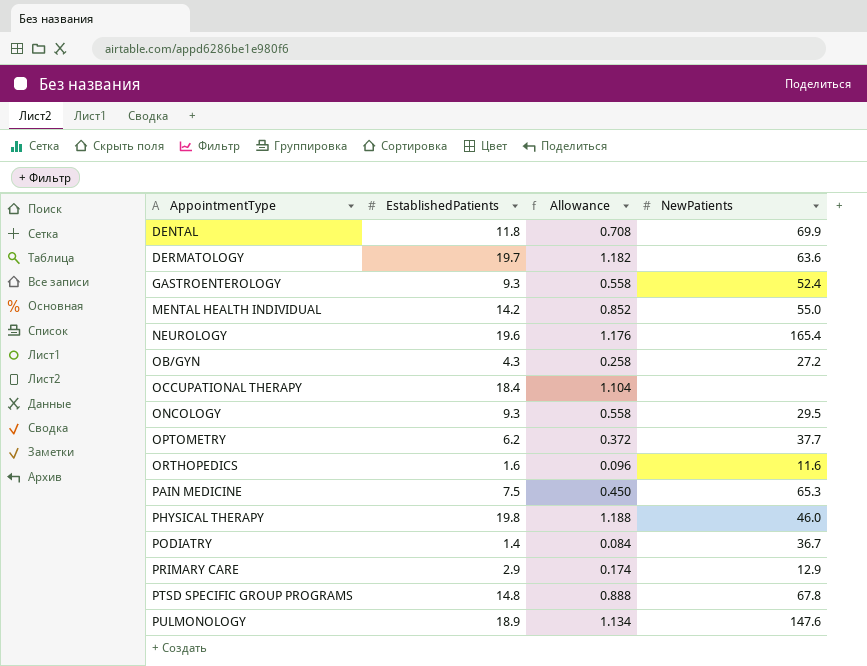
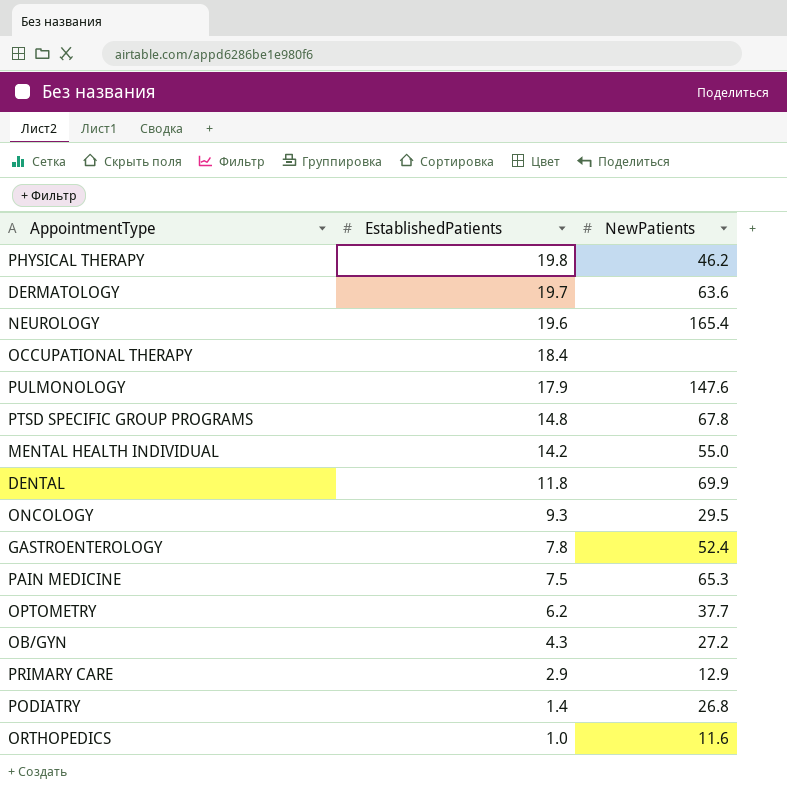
row order: AppointmentType ascending -> EstablishedPatients descending
column Allowance | formula: [EstablishedPatients] * 0.06 -> none
PHYSICAL THERAPY | NewPatients: 46.0 -> 46.2
PULMONOLOGY | EstablishedPatients: 18.9 -> 17.9
GASTROENTEROLOGY | EstablishedPatients: 9.3 -> 7.8
PODIATRY | NewPatients: 36.7 -> 26.8
ORTHOPEDICS | EstablishedPatients: 1.6 -> 1.0

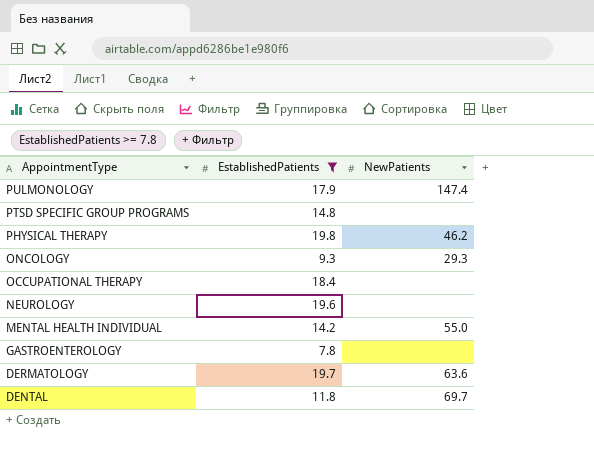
filter: none -> EstablishedPatients >= 7.8
row order: EstablishedPatients descending -> AppointmentType descending
PULMONOLOGY | NewPatients: 147.6 -> 147.4
PTSD SPECIFIC GROUP PROGRAMS | NewPatients: 67.8 -> none
ONCOLOGY | NewPatients: 29.5 -> 29.3
NEUROLOGY | NewPatients: 165.4 -> none
GASTROENTEROLOGY | NewPatients: 52.4 -> none
DENTAL | NewPatients: 69.9 -> 69.7

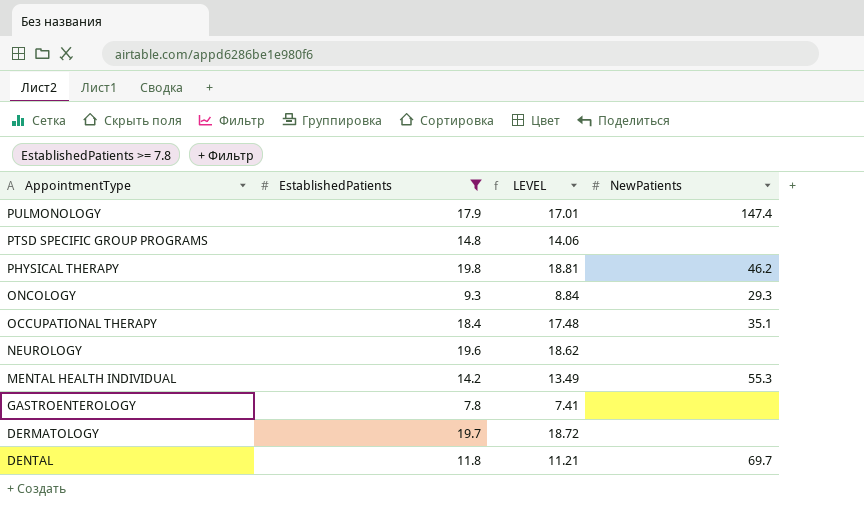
column LEVEL | formula: none -> [EstablishedPatients] * 0.95
OCCUPATIONAL THERAPY | NewPatients: none -> 35.1
MENTAL HEALTH INDIVIDUAL | NewPatients: 55.0 -> 55.3
DERMATOLOGY | NewPatients: 63.6 -> none

